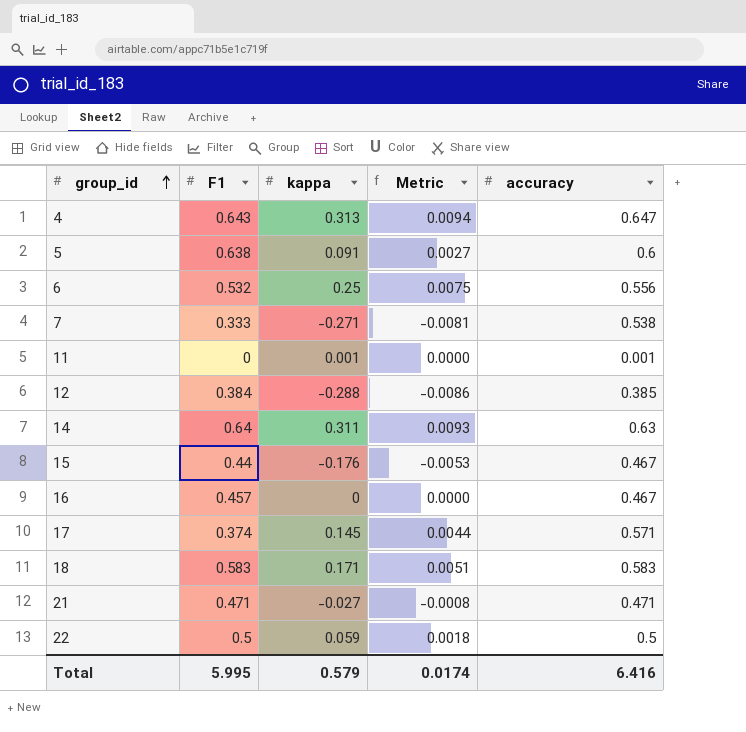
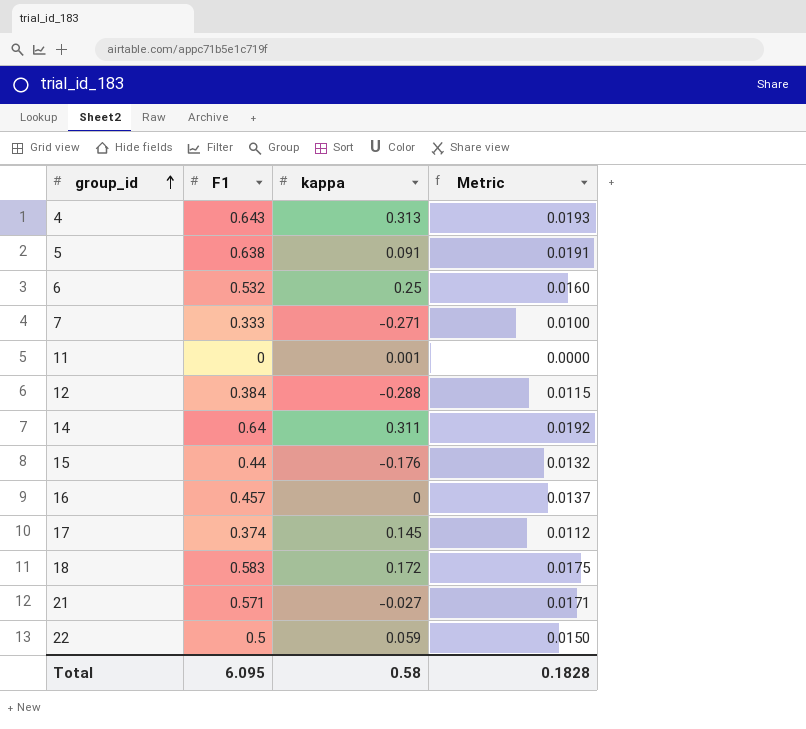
column accuracy | position: 5 -> none
column Metric | formula: [kappa] * 0.03 -> [F1] * 0.03
18 | kappa: 0.171 -> 0.172
21 | F1: 0.471 -> 0.571
Total | F1: 5.995 -> 6.095
Total | kappa: 0.579 -> 0.58
Total | Metric: 0.0174 -> 0.1828

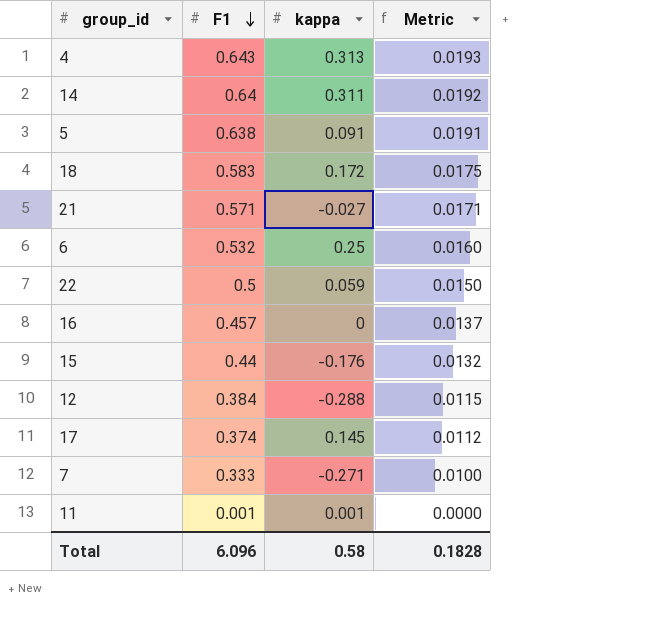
row order: group_id ascending -> F1 descending
11 | F1: 0 -> 0.001
Total | F1: 6.095 -> 6.096

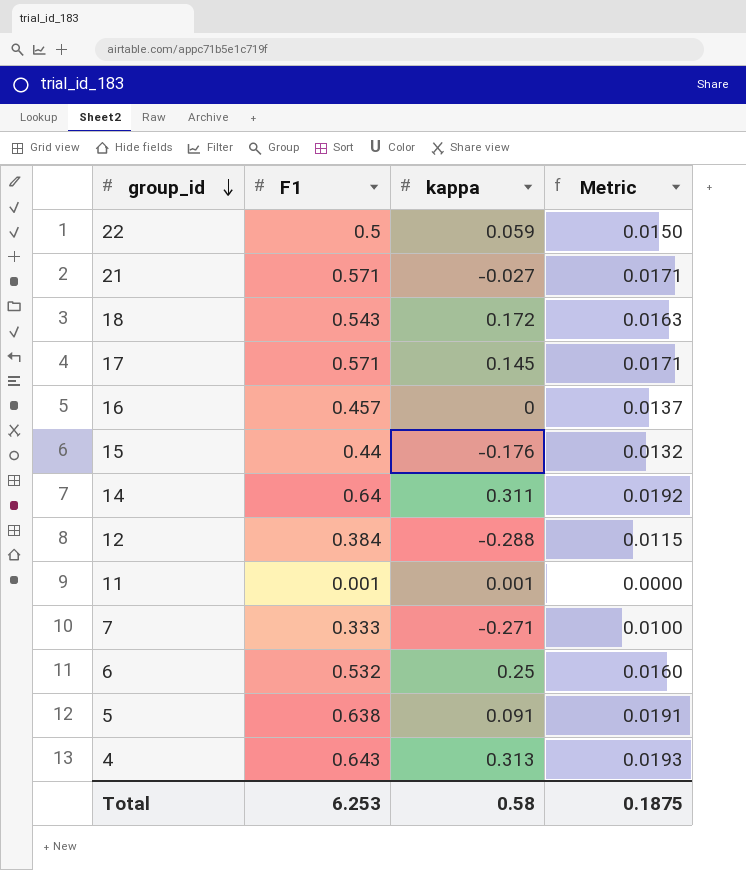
row order: F1 descending -> group_id descending
18 | F1: 0.583 -> 0.543
18 | Metric: 0.0175 -> 0.0163
17 | F1: 0.374 -> 0.571
17 | Metric: 0.0112 -> 0.0171
Total | F1: 6.096 -> 6.253
Total | Metric: 0.1828 -> 0.1875

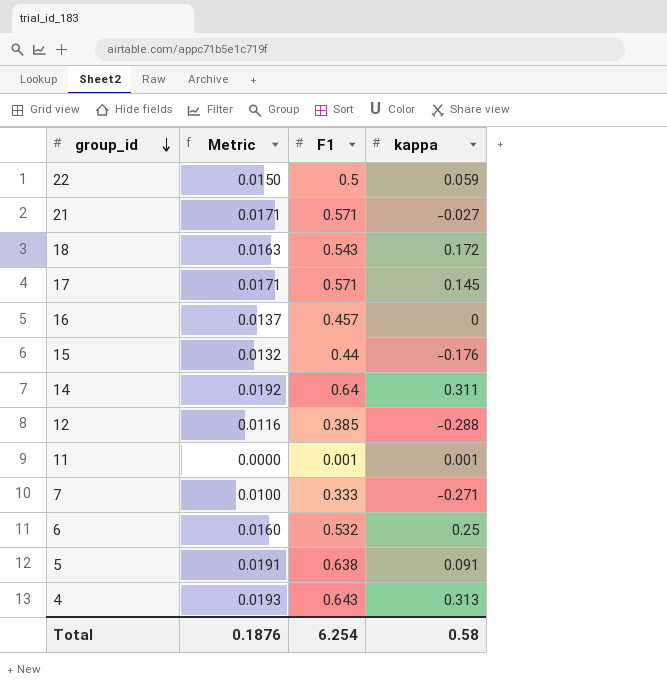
column Metric | position: 4 -> 2
12 | Metric: 0.0115 -> 0.0116
12 | F1: 0.384 -> 0.385
Total | Metric: 0.1875 -> 0.1876
Total | F1: 6.253 -> 6.254

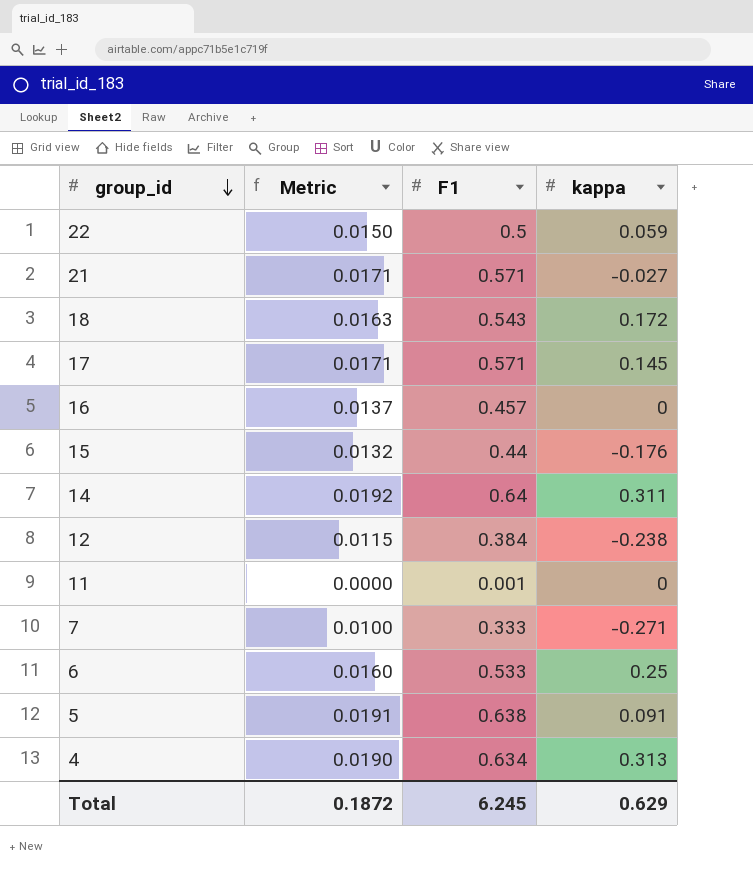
12 | Metric: 0.0116 -> 0.0115
12 | F1: 0.385 -> 0.384
12 | kappa: -0.288 -> -0.238
11 | kappa: 0.001 -> 0
6 | F1: 0.532 -> 0.533
4 | Metric: 0.0193 -> 0.0190
4 | F1: 0.643 -> 0.634
Total | Metric: 0.1876 -> 0.1872
Total | F1: 6.254 -> 6.245
Total | kappa: 0.58 -> 0.629

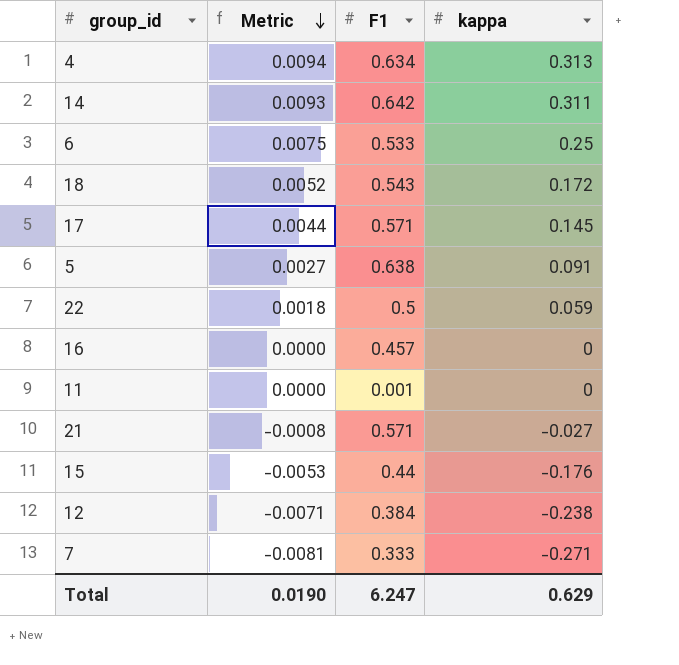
row order: group_id descending -> Metric descending
column Metric | formula: [F1] * 0.03 -> [kappa] * 0.03
14 | F1: 0.64 -> 0.642
Total | Metric: 0.1872 -> 0.0190
Total | F1: 6.245 -> 6.247

